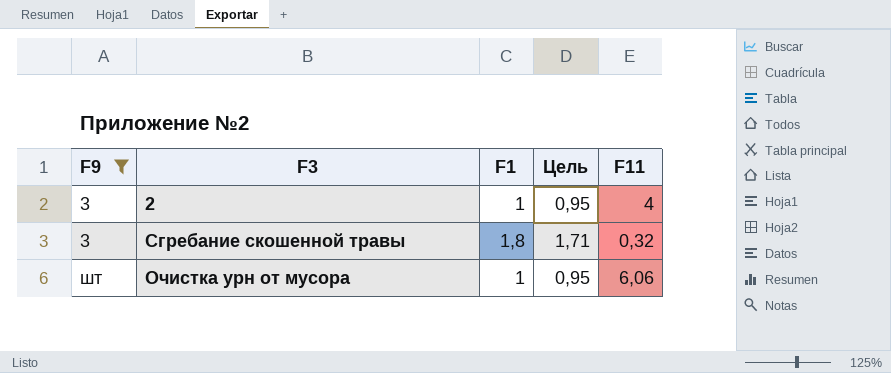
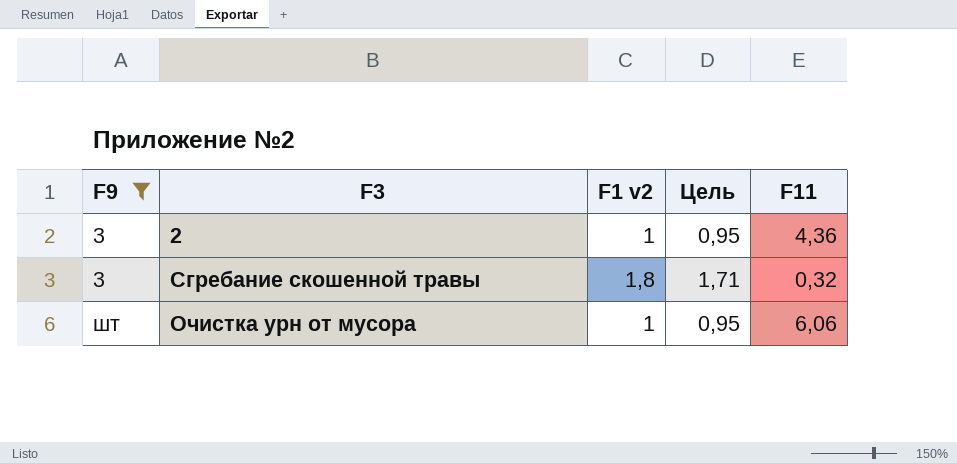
column name: F1 -> F1 v2
2 | F11: 4 -> 4,36

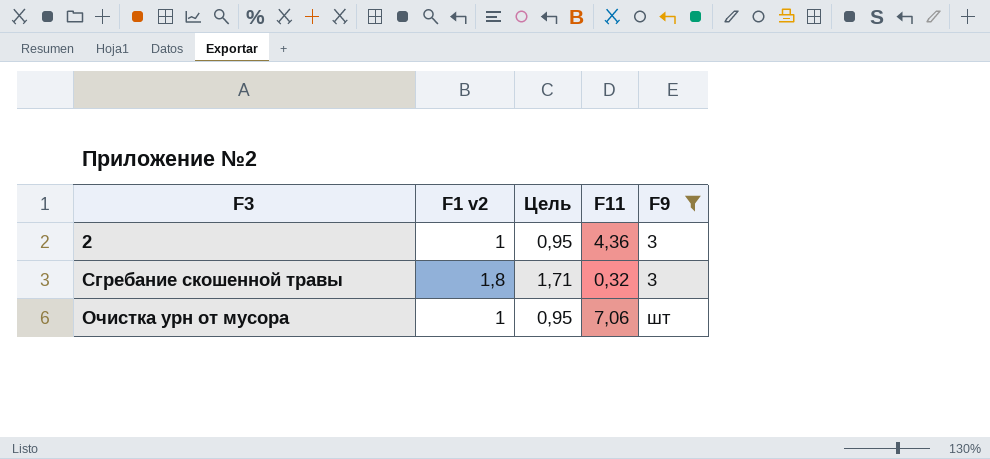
column F9 | position: 1 -> 5
Очистка урн от мусора | F11: 6,06 -> 7,06

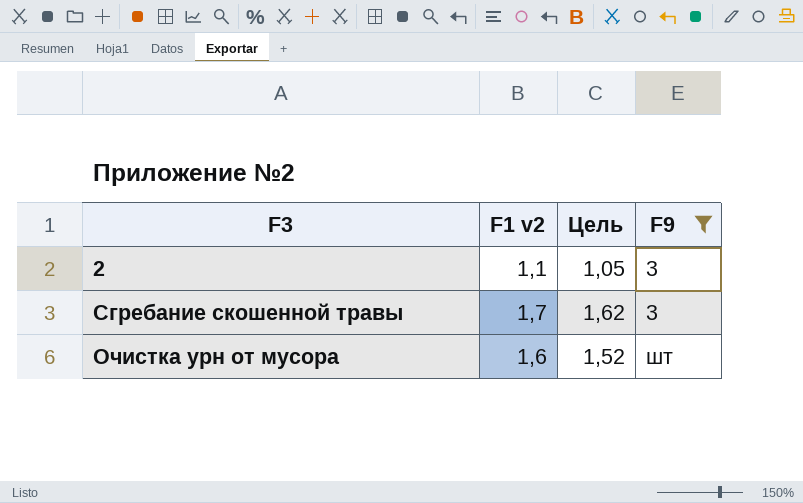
column F11 | position: 4 -> none
2 | F1 v2: 1 -> 1,1
2 | Цель: 0,95 -> 1,05
Сгребание скошенной травы | F1 v2: 1,8 -> 1,7
Сгребание скошенной травы | Цель: 1,71 -> 1,62
Очистка урн от мусора | F1 v2: 1 -> 1,6
Очистка урн от мусора | Цель: 0,95 -> 1,52

